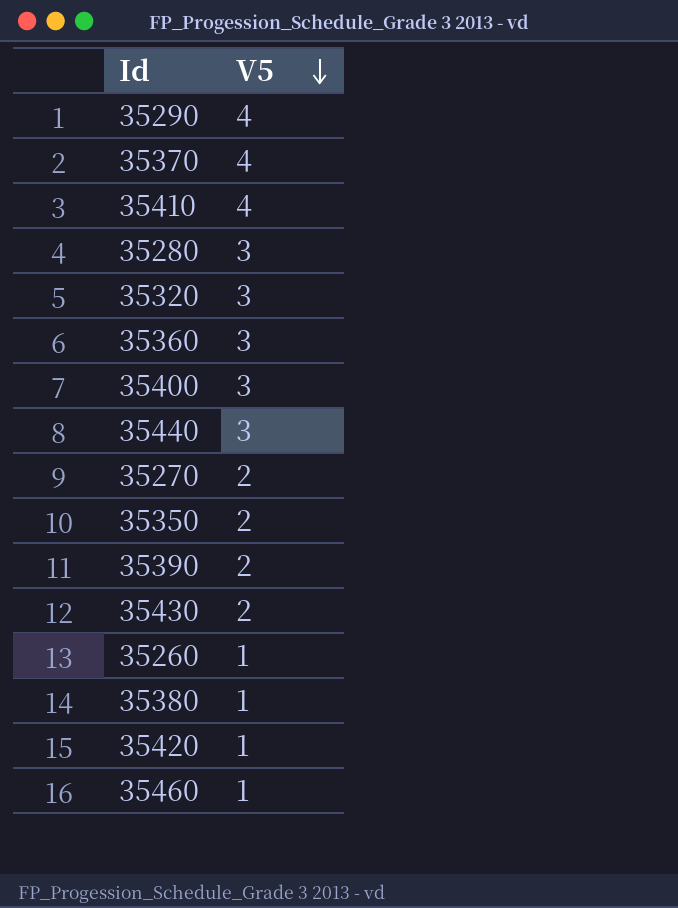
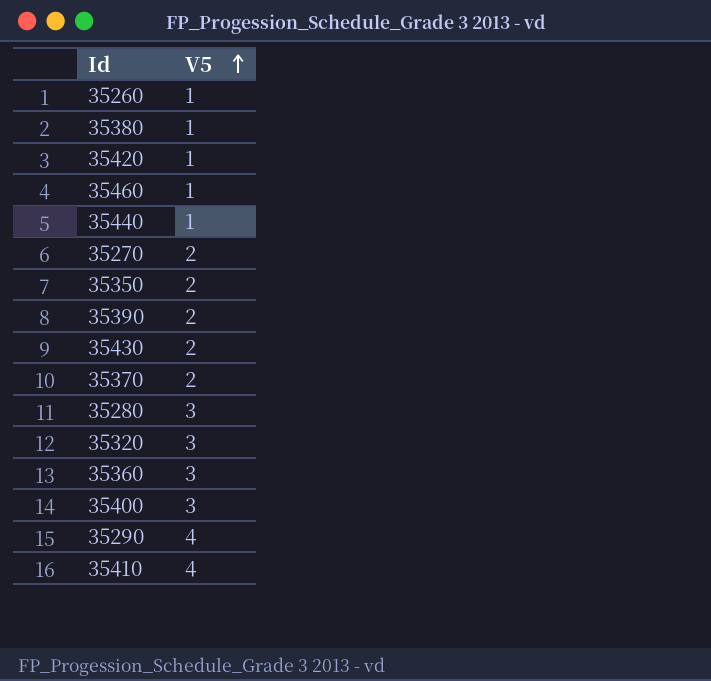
row order: V5 descending -> V5 ascending
35440 | V5: 3 -> 1
35370 | V5: 4 -> 2

